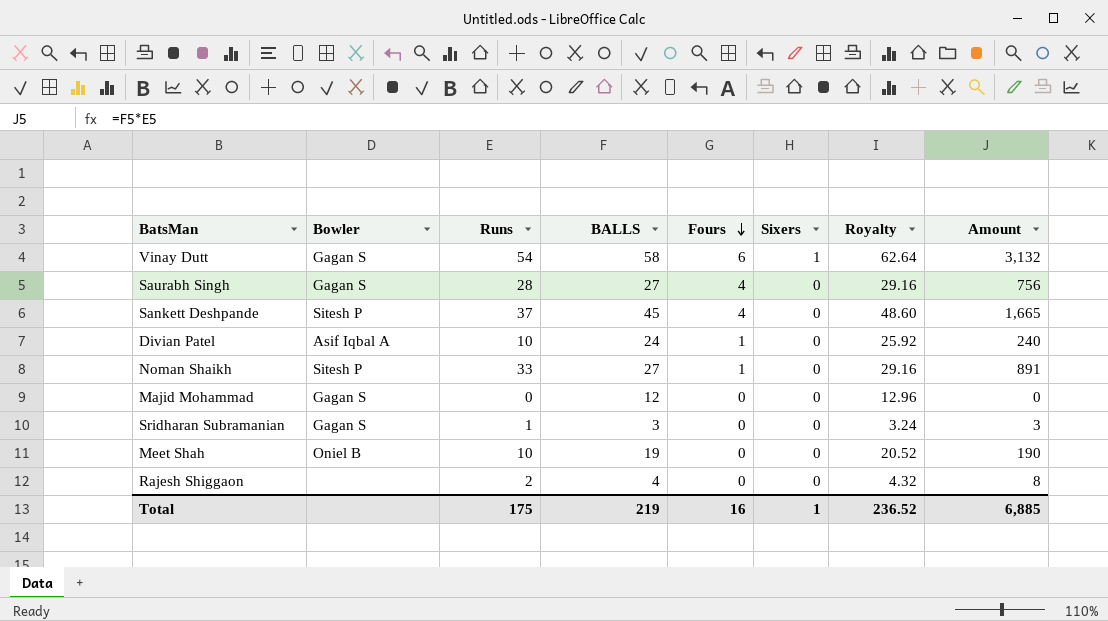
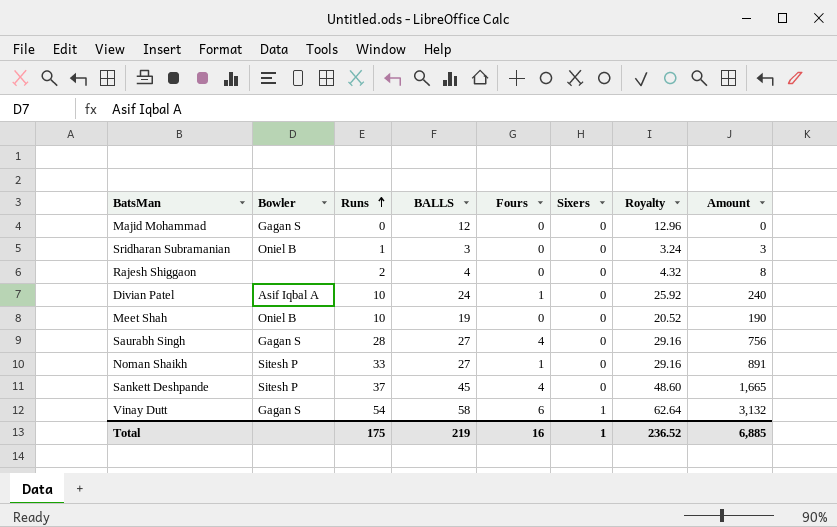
row order: Fours descending -> Runs ascending
Sridharan Subramanian | Bowler: Gagan S -> Oniel B

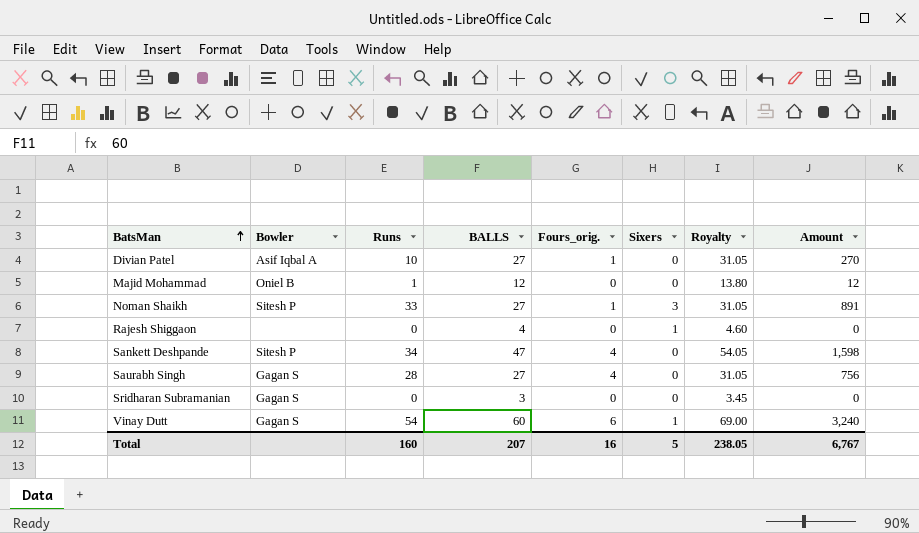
row order: Runs ascending -> BatsMan ascending
column name: Fours -> Fours_orig.
column Royalty | formula: [BALLS] * 1.08 -> [BALLS] * 1.15
row Meet Shah: Oniel B | 10 | 19 | 0 | 0 | 20.52 | 190 -> none
Divian Patel | BALLS: 24 -> 27
Divian Patel | Amount: 240 -> 270
Majid Mohammad | Bowler: Gagan S -> Oniel B
Majid Mohammad | Runs: 0 -> 1
Majid Mohammad | Amount: 0 -> 12
Noman Shaikh | Sixers: 0 -> 3
Rajesh Shiggaon | Runs: 2 -> 0
Rajesh Shiggaon | Sixers: 0 -> 1
Rajesh Shiggaon | Amount: 8 -> 0
Sankett Deshpande | Runs: 37 -> 34
Sankett Deshpande | BALLS: 45 -> 47
Sankett Deshpande | Amount: 1,665 -> 1,598
Sridharan Subramanian | Bowler: Oniel B -> Gagan S
Sridharan Subramanian | Runs: 1 -> 0
Sridharan Subramanian | Amount: 3 -> 0
Vinay Dutt | BALLS: 58 -> 60
Vinay Dutt | Amount: 3,132 -> 3,240
Total | Runs: 175 -> 160
Total | BALLS: 219 -> 207
Total | Sixers: 1 -> 5
Total | Royalty: 236.52 -> 238.05
Total | Amount: 6,885 -> 6,767

